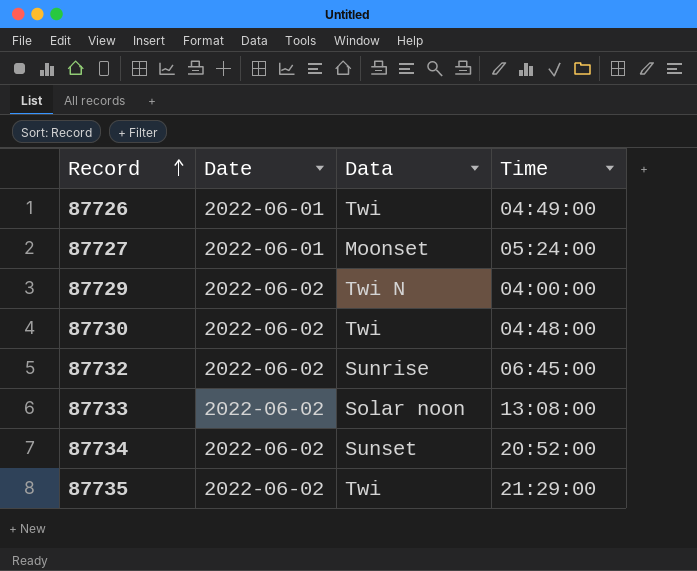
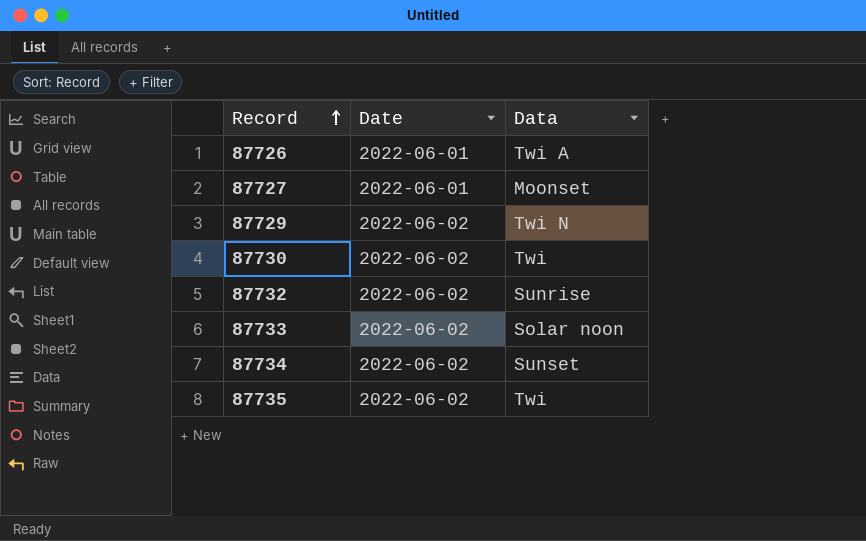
column Time | position: 4 -> none
87726 | Data: Twi -> Twi A

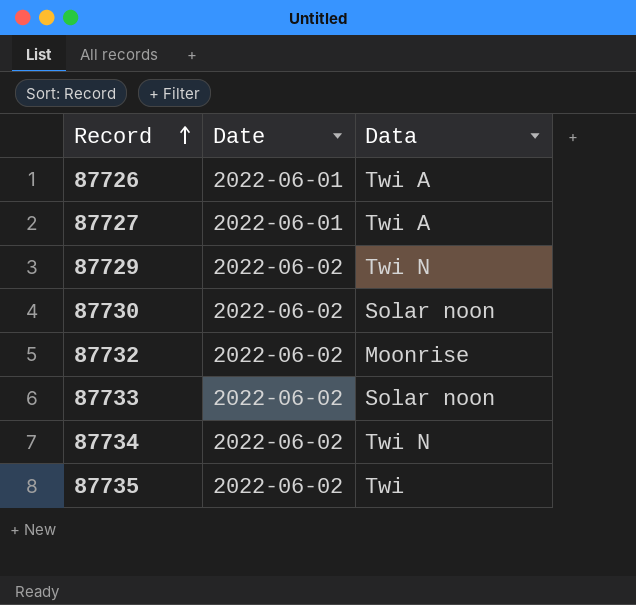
87727 | Data: Moonset -> Twi A
87730 | Data: Twi -> Solar noon
87732 | Data: Sunrise -> Moonrise
87734 | Data: Sunset -> Twi N

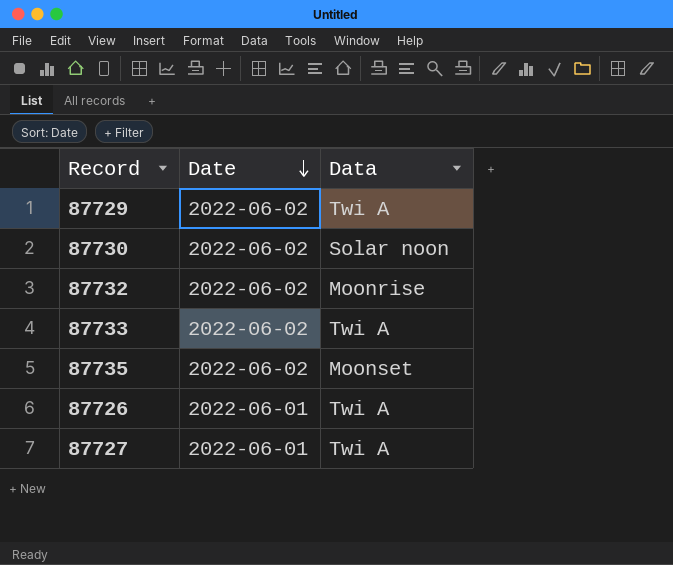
row order: Record ascending -> Date descending
row 87734: 2022-06-02 | Twi N -> none
87729 | Data: Twi N -> Twi A
87733 | Data: Solar noon -> Twi A
87735 | Data: Twi -> Moonset

